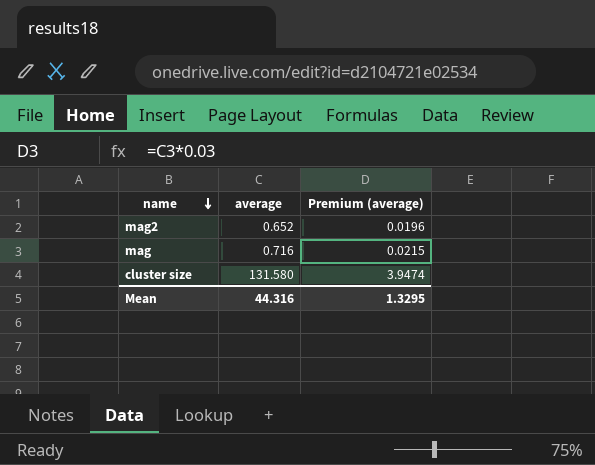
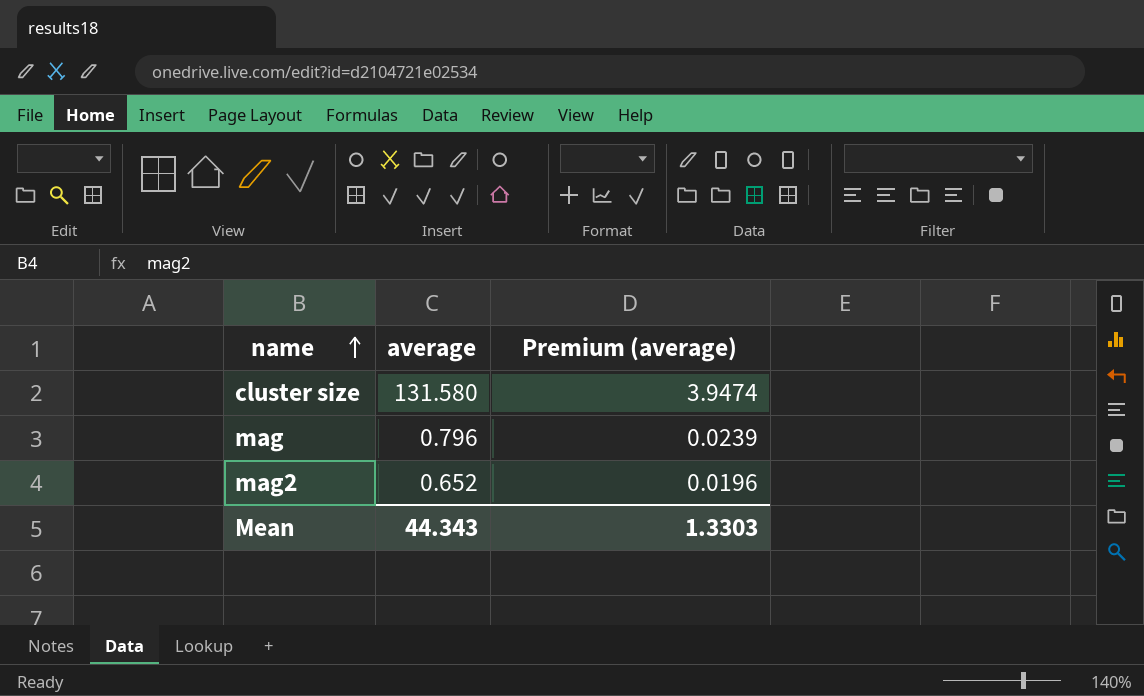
row order: name descending -> name ascending
mag | average: 0.716 -> 0.796
mag | Premium (average): 0.0215 -> 0.0239
Mean | average: 44.316 -> 44.343
Mean | Premium (average): 1.3295 -> 1.3303

